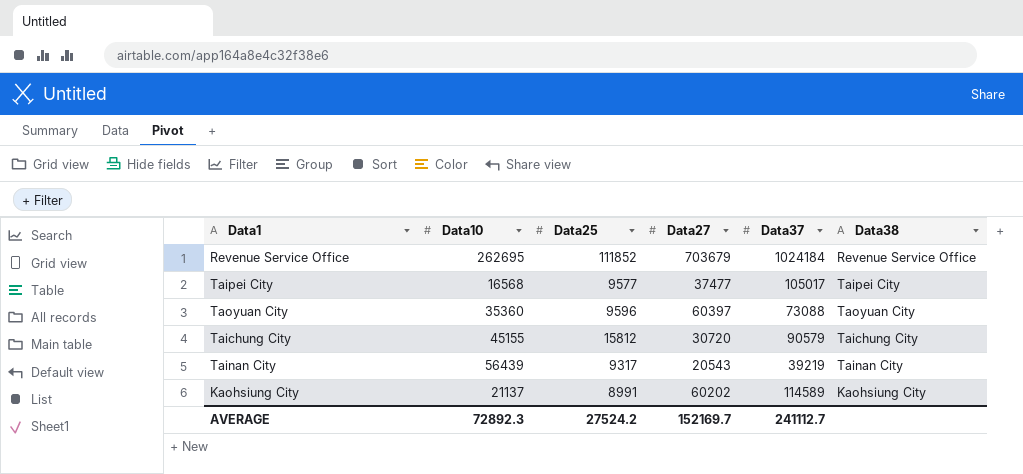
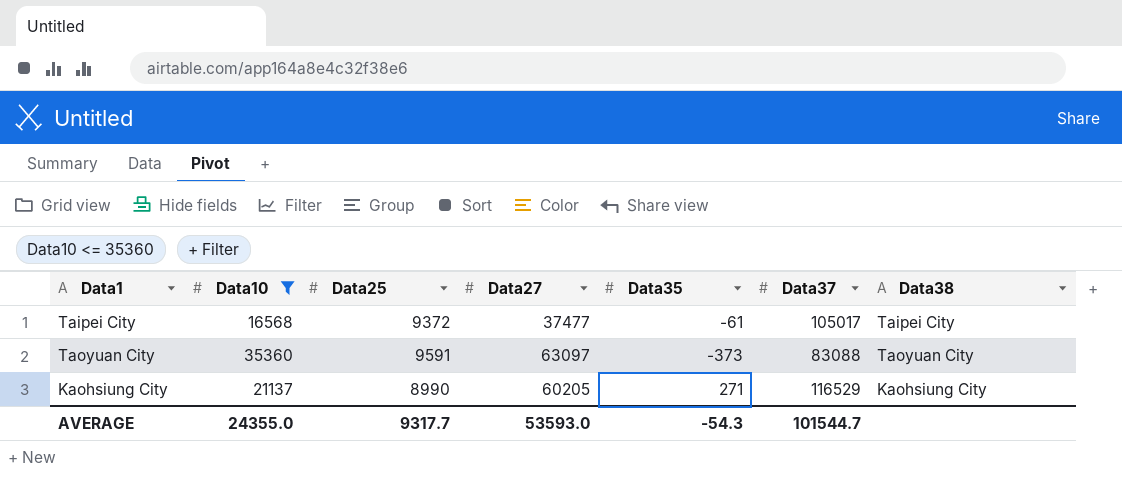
filter: none -> Data10 <= 35360
column Data35 | position: none -> 5
Taipei City | Data25: 9577 -> 9372
Taoyuan City | Data25: 9596 -> 9591
Taoyuan City | Data27: 60397 -> 63097
Taoyuan City | Data37: 73088 -> 83088
Kaohsiung City | Data25: 8991 -> 8990
Kaohsiung City | Data27: 60202 -> 60205
Kaohsiung City | Data37: 114589 -> 116529
AVERAGE | Data10: 72892.3 -> 24355.0
AVERAGE | Data25: 27524.2 -> 9317.7
AVERAGE | Data27: 152169.7 -> 53593.0
AVERAGE | Data37: 241112.7 -> 101544.7

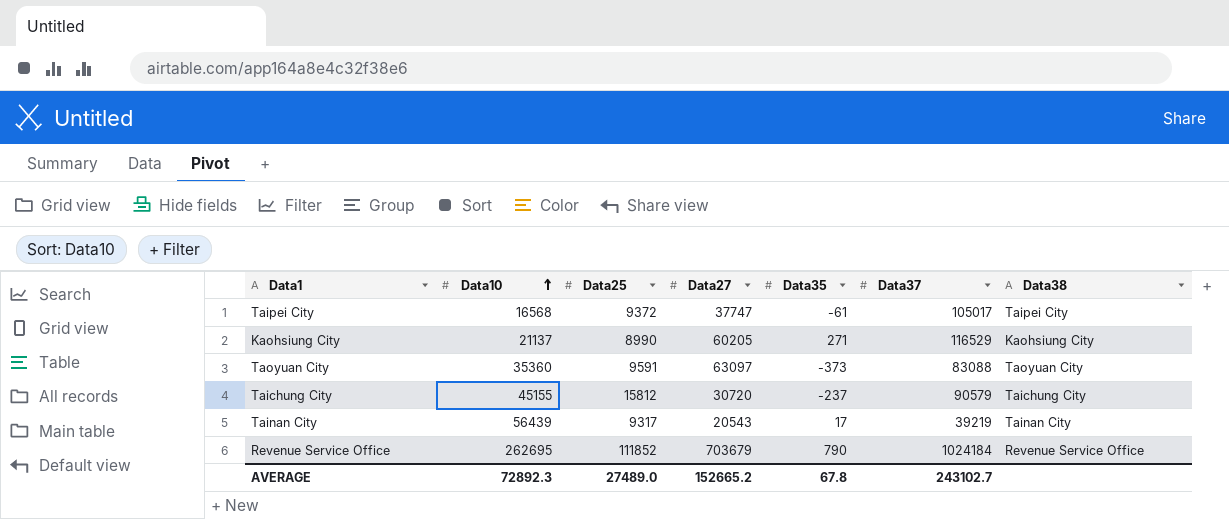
filter: Data10 <= 35360 -> none
row order: none -> Data10 ascending
Taipei City | Data27: 37477 -> 37747
AVERAGE | Data10: 24355.0 -> 72892.3
AVERAGE | Data25: 9317.7 -> 27489.0
AVERAGE | Data27: 53593.0 -> 152665.2
AVERAGE | Data35: -54.3 -> 67.8
AVERAGE | Data37: 101544.7 -> 243102.7

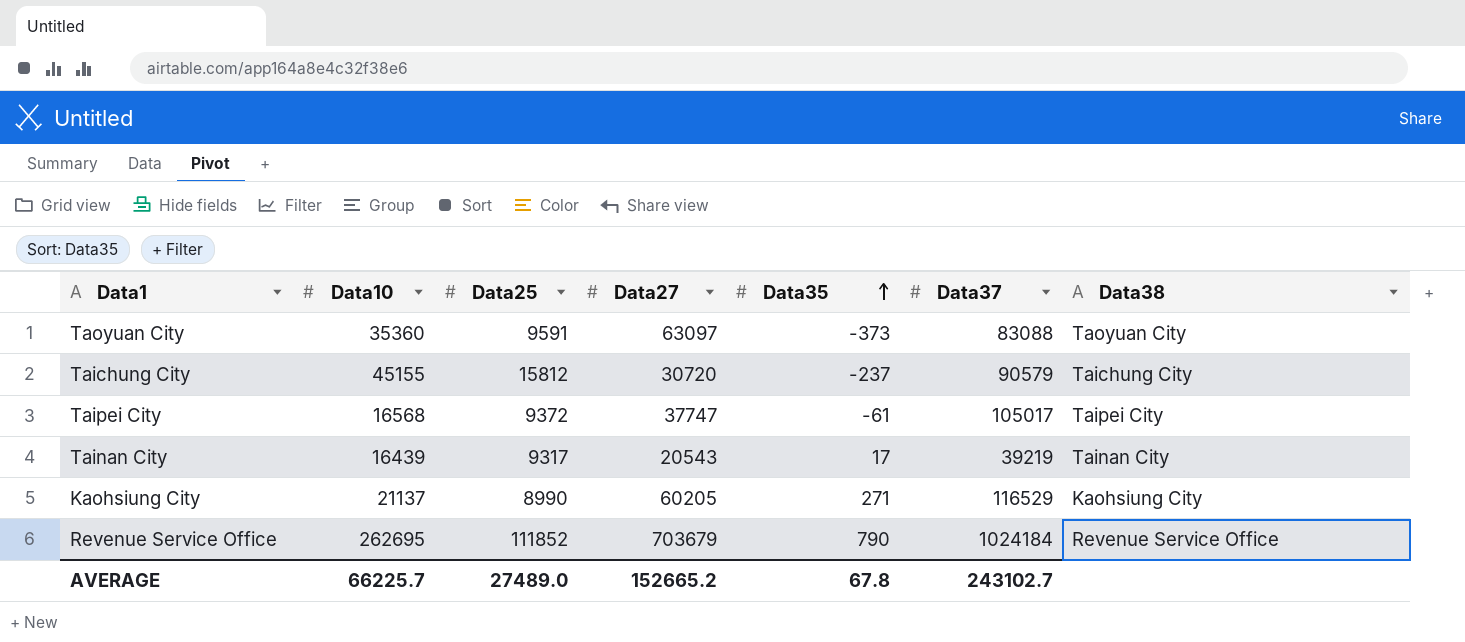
row order: Data10 ascending -> Data35 ascending
Tainan City | Data10: 56439 -> 16439
AVERAGE | Data10: 72892.3 -> 66225.7

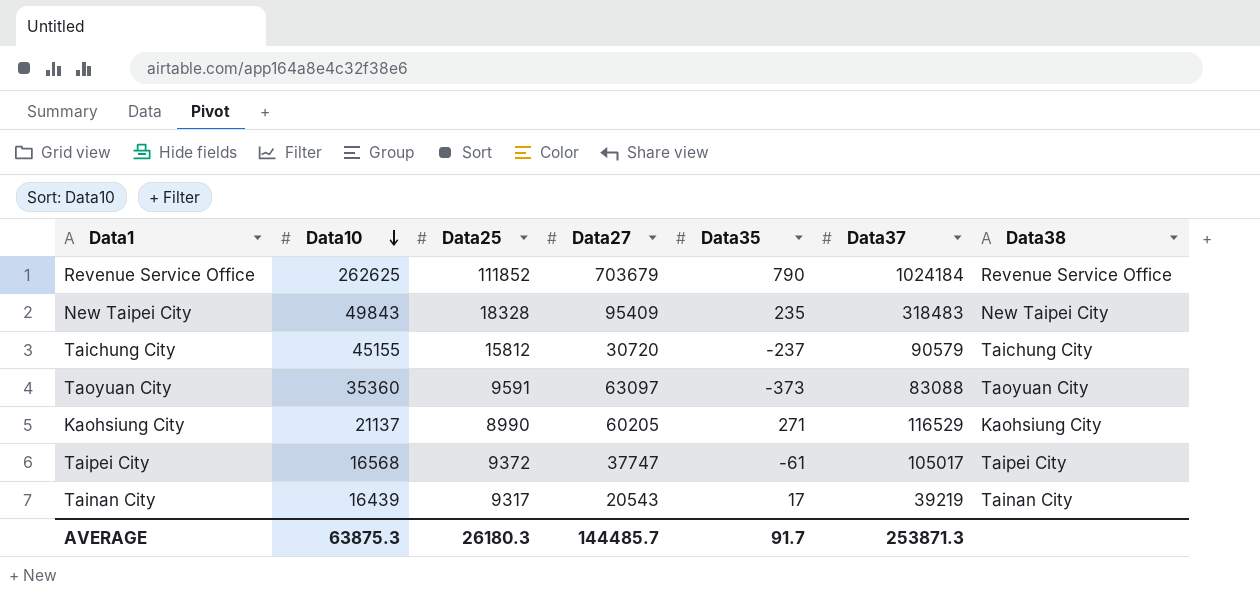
row order: Data35 ascending -> Data10 descending
Revenue Service Office | Data10: 262695 -> 262625
row New Taipei City: none -> 49843 | 18328 | 95409 | 235 | 318483 | New Taipei City
AVERAGE | Data10: 66225.7 -> 63875.3
AVERAGE | Data25: 27489.0 -> 26180.3
AVERAGE | Data27: 152665.2 -> 144485.7
AVERAGE | Data35: 67.8 -> 91.7
AVERAGE | Data37: 243102.7 -> 253871.3

